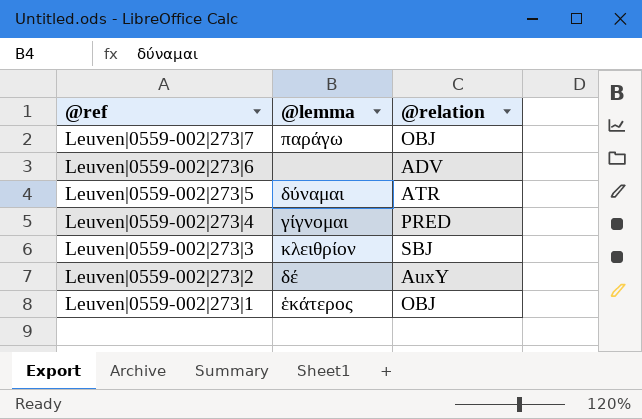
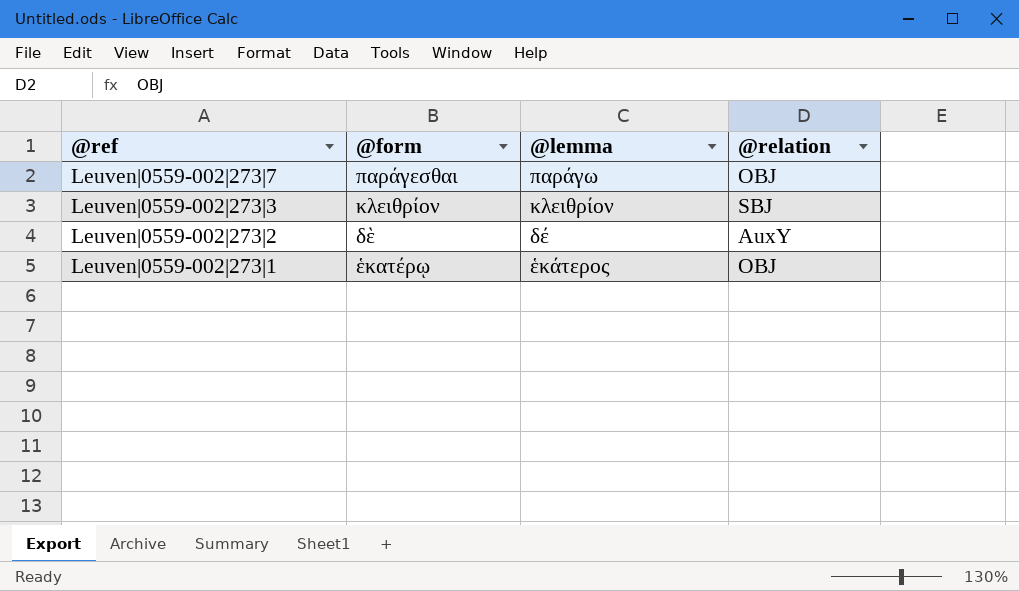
column @form | position: none -> 2
row Leuven|0559-002|273|6: none | ADV -> none
row Leuven|0559-002|273|5: δύναμαι | ATR -> none
row Leuven|0559-002|273|4: γίγνομαι | PRED -> none

